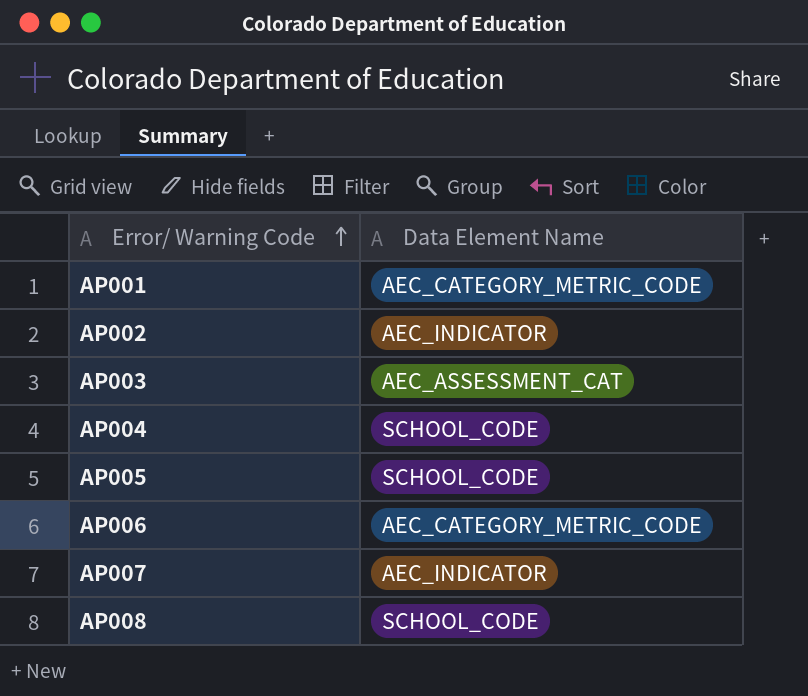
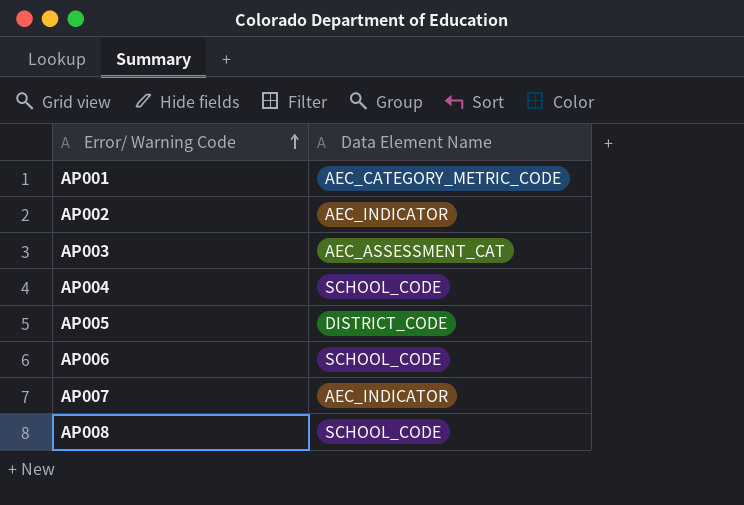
AP005 | Data Element Name: SCHOOL_CODE -> DISTRICT_CODE
AP006 | Data Element Name: AEC_CATEGORY_METRIC_CODE -> SCHOOL_CODE

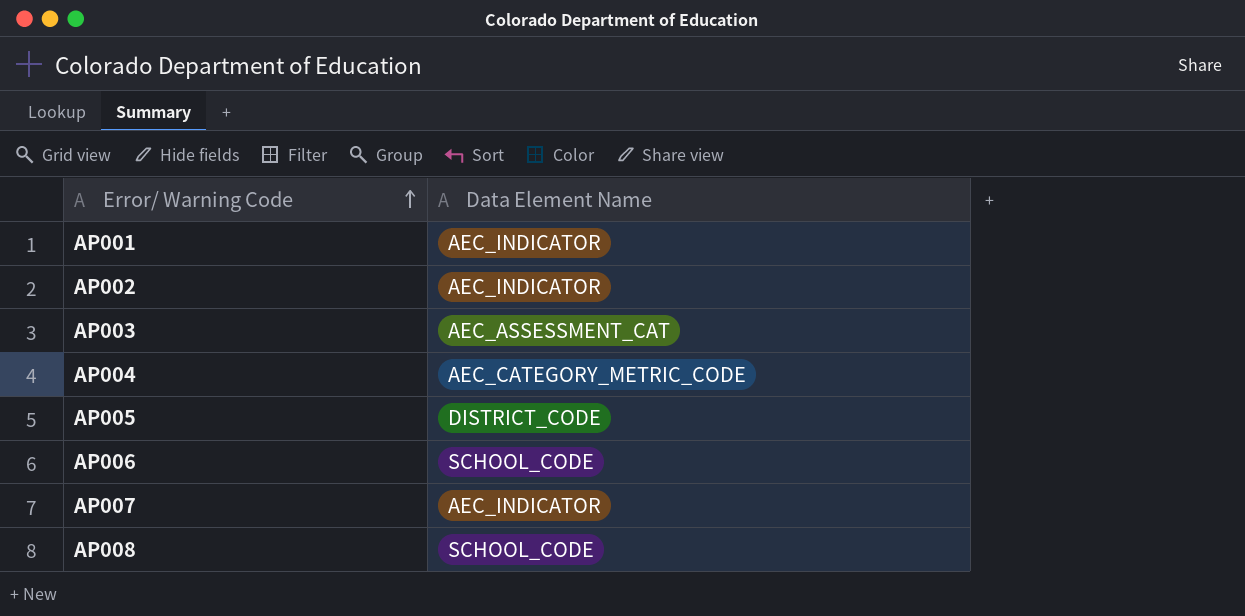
AP001 | Data Element Name: AEC_CATEGORY_METRIC_CODE -> AEC_INDICATOR
AP004 | Data Element Name: SCHOOL_CODE -> AEC_CATEGORY_METRIC_CODE

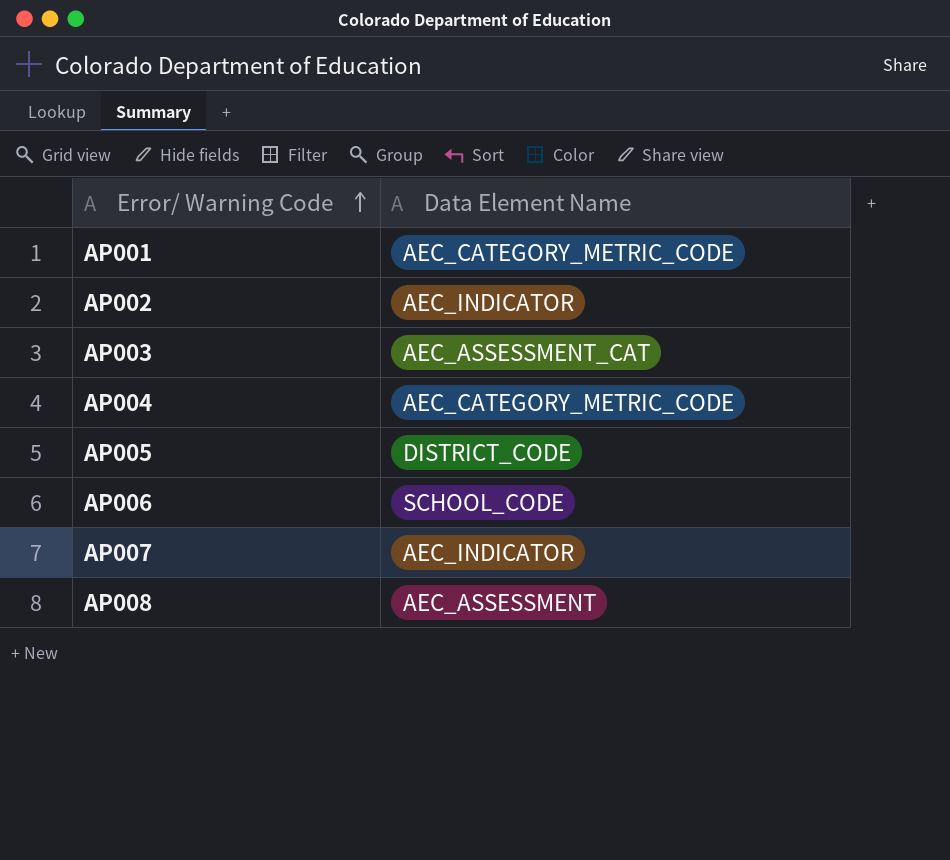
AP001 | Data Element Name: AEC_INDICATOR -> AEC_CATEGORY_METRIC_CODE
AP008 | Data Element Name: SCHOOL_CODE -> AEC_ASSESSMENT

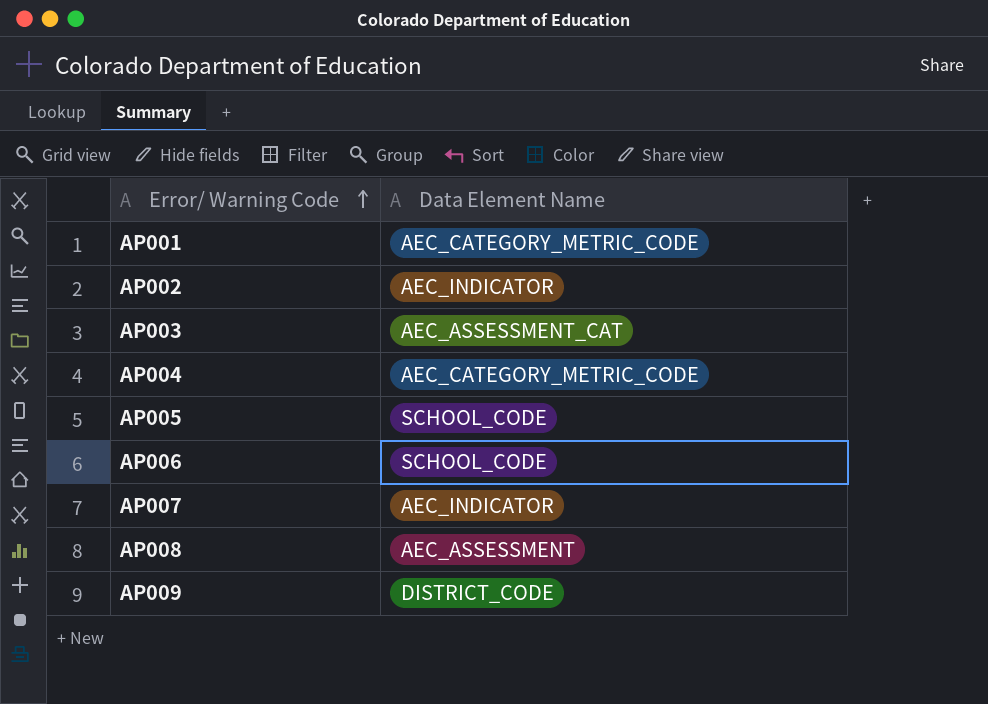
AP005 | Data Element Name: DISTRICT_CODE -> SCHOOL_CODE
row AP009: none -> DISTRICT_CODE

